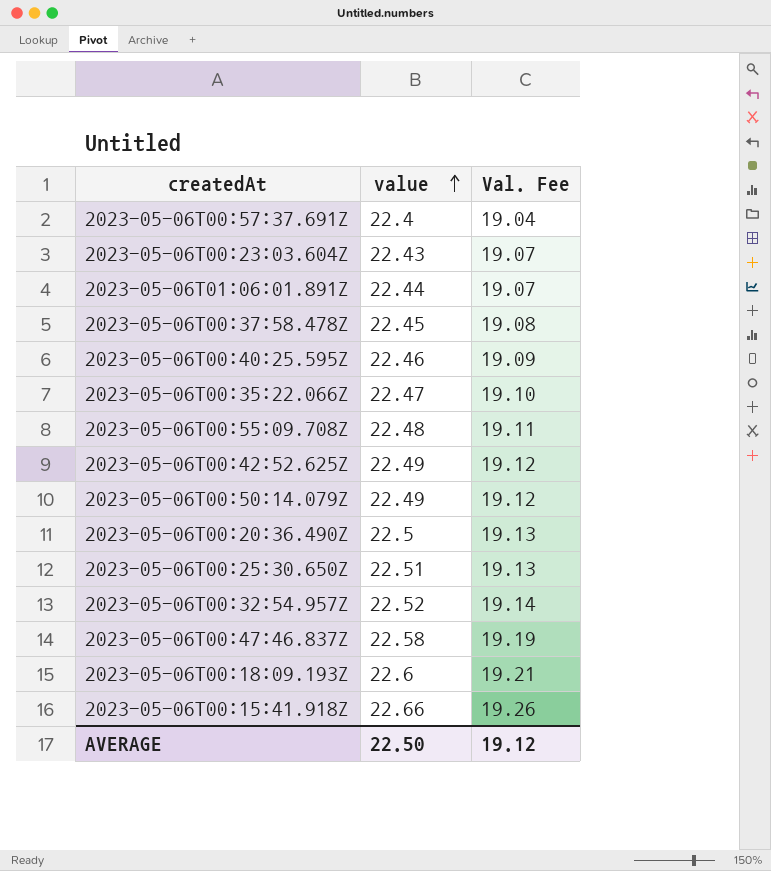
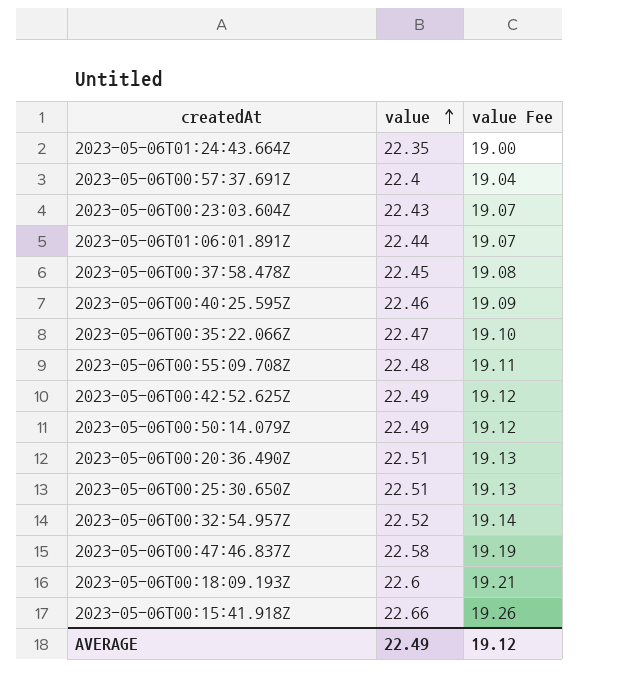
column name: Val. Fee -> value Fee
row 2023-05-06T01:24:43.664Z: none -> 22.35 | 19.00
2023-05-06T00:20:36.490Z | value: 22.5 -> 22.51
AVERAGE | value: 22.50 -> 22.49

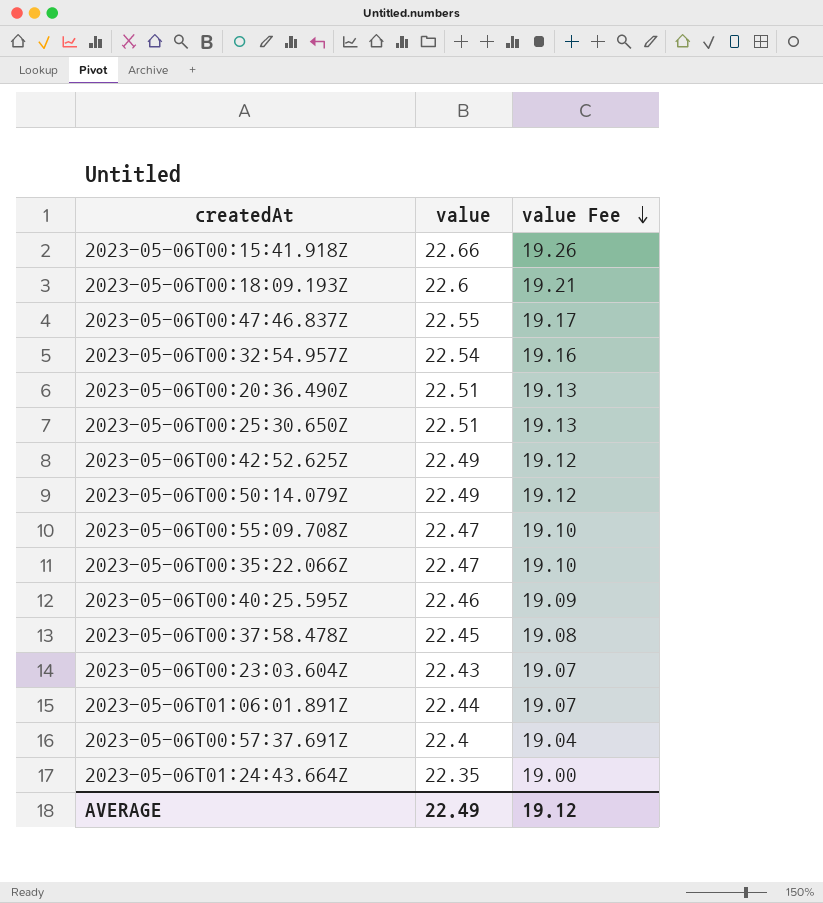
row order: value ascending -> value Fee descending
2023-05-06T00:47:46.837Z | value: 22.58 -> 22.55
2023-05-06T00:47:46.837Z | value Fee: 19.19 -> 19.17
2023-05-06T00:32:54.957Z | value: 22.52 -> 22.54
2023-05-06T00:32:54.957Z | value Fee: 19.14 -> 19.16
2023-05-06T00:55:09.708Z | value: 22.48 -> 22.47
2023-05-06T00:55:09.708Z | value Fee: 19.11 -> 19.10

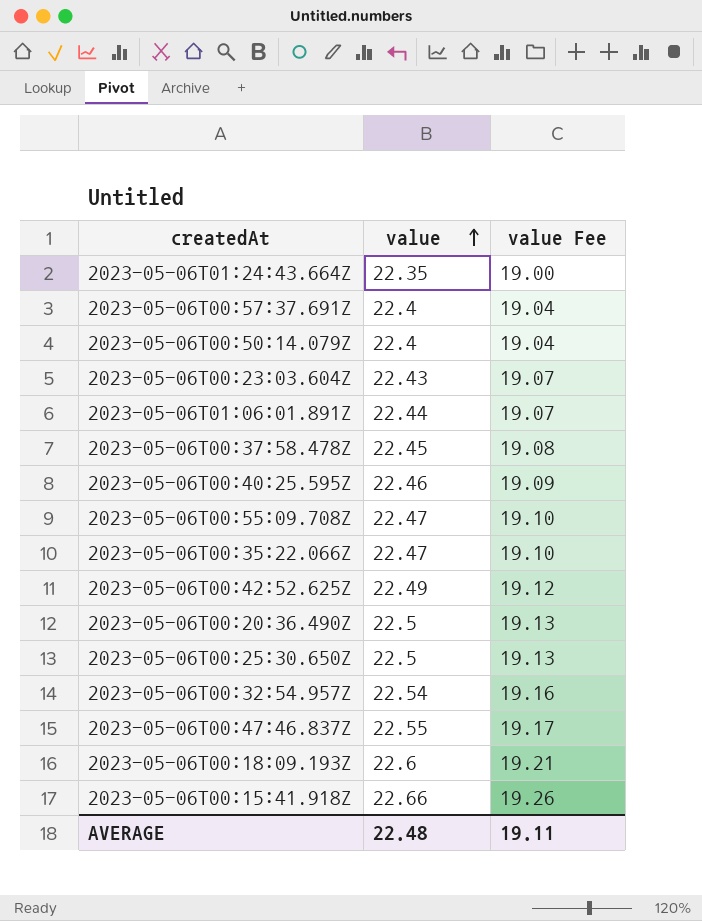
row order: value Fee descending -> value ascending
2023-05-06T00:50:14.079Z | value: 22.49 -> 22.4
2023-05-06T00:50:14.079Z | value Fee: 19.12 -> 19.04
2023-05-06T00:20:36.490Z | value: 22.51 -> 22.5
2023-05-06T00:25:30.650Z | value: 22.51 -> 22.5
AVERAGE | value: 22.49 -> 22.48
AVERAGE | value Fee: 19.12 -> 19.11

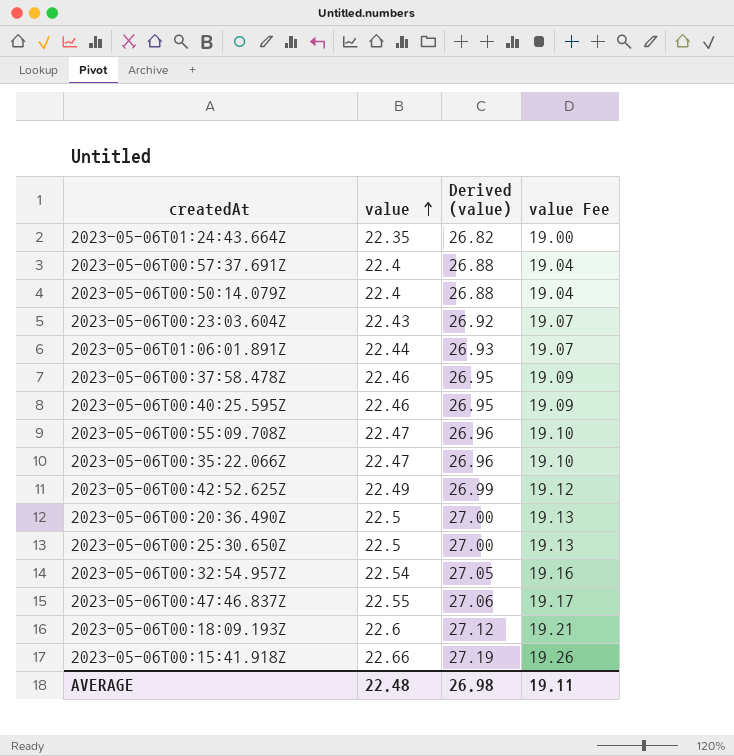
column Derived (value) | formula: none -> [value] * 1.2
2023-05-06T00:37:58.478Z | value: 22.45 -> 22.46
2023-05-06T00:37:58.478Z | value Fee: 19.08 -> 19.09

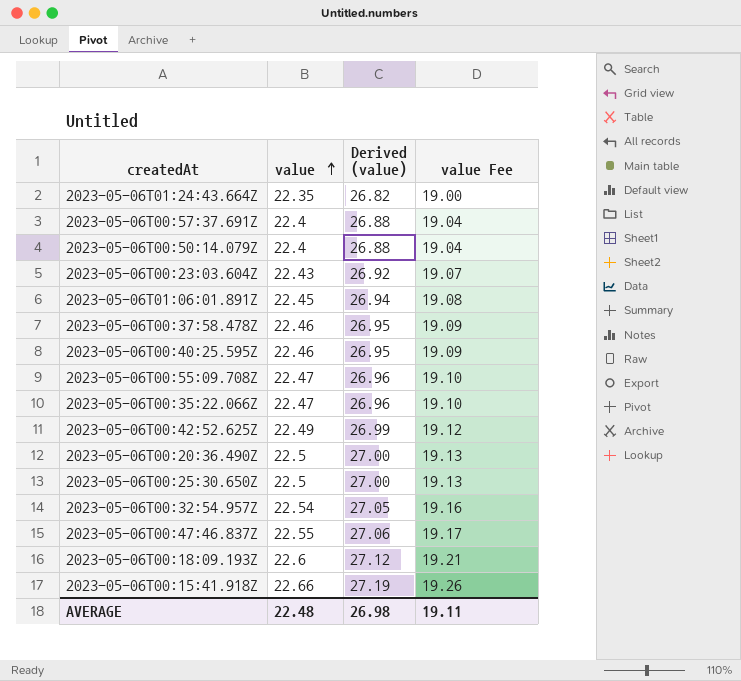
2023-05-06T01:06:01.891Z | value: 22.44 -> 22.45
2023-05-06T01:06:01.891Z | Derived (value): 26.93 -> 26.94
2023-05-06T01:06:01.891Z | value Fee: 19.07 -> 19.08

